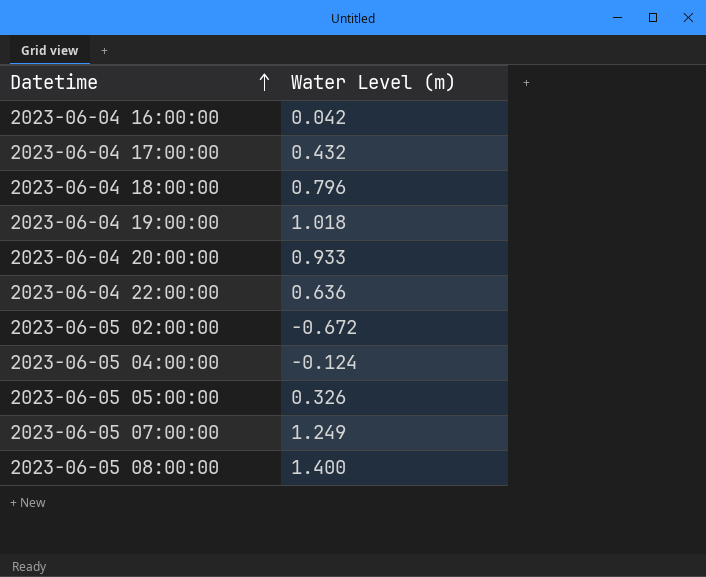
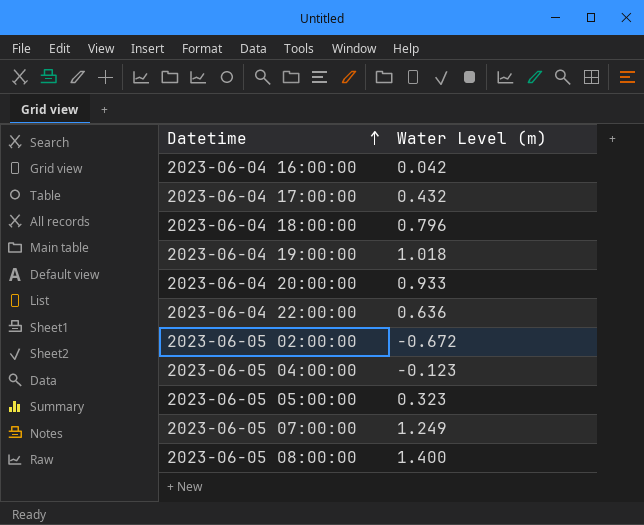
2023-06-05 04:00:00 | Water Level (m): -0.124 -> -0.123
2023-06-05 05:00:00 | Water Level (m): 0.326 -> 0.323

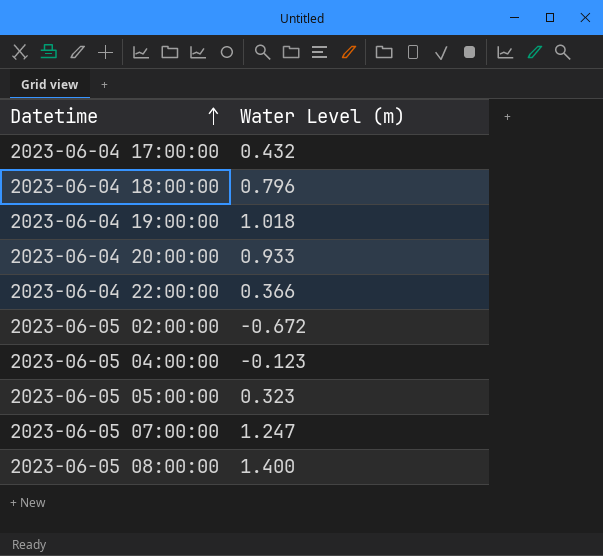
row 2023-06-04 16:00:00: 0.042 -> none
2023-06-04 22:00:00 | Water Level (m): 0.636 -> 0.366
2023-06-05 07:00:00 | Water Level (m): 1.249 -> 1.247

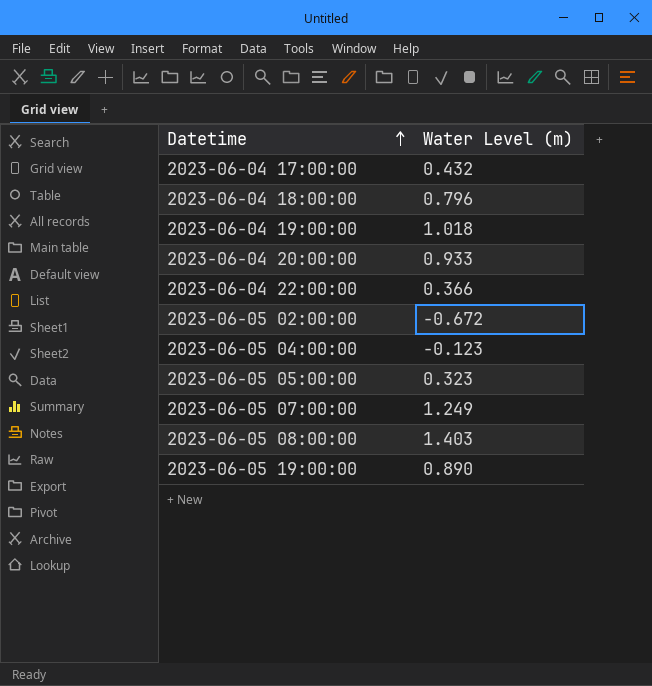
2023-06-05 07:00:00 | Water Level (m): 1.247 -> 1.249
2023-06-05 08:00:00 | Water Level (m): 1.400 -> 1.403
row 2023-06-05 19:00:00: none -> 0.890

